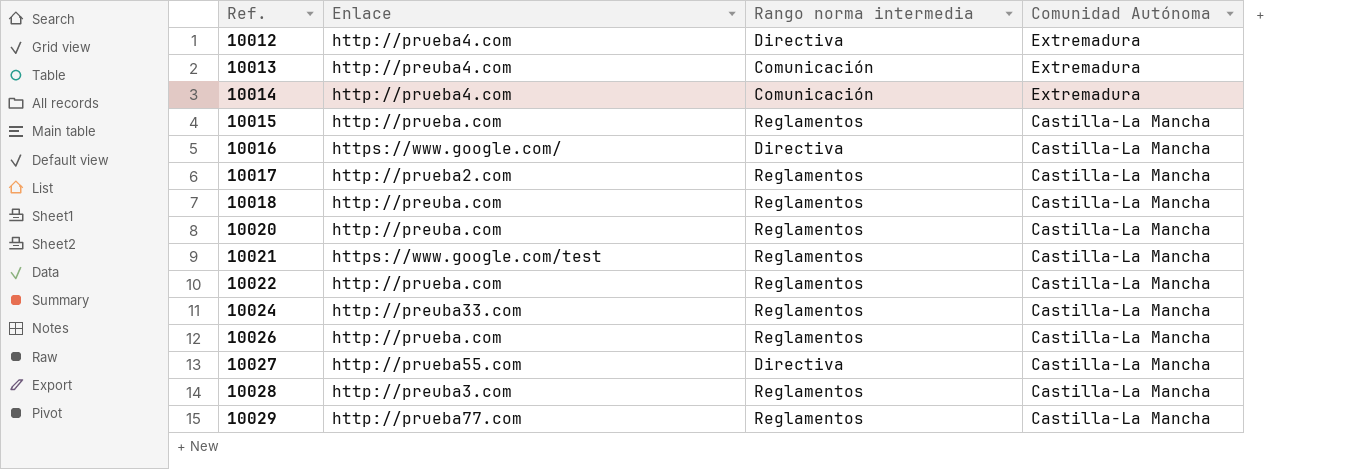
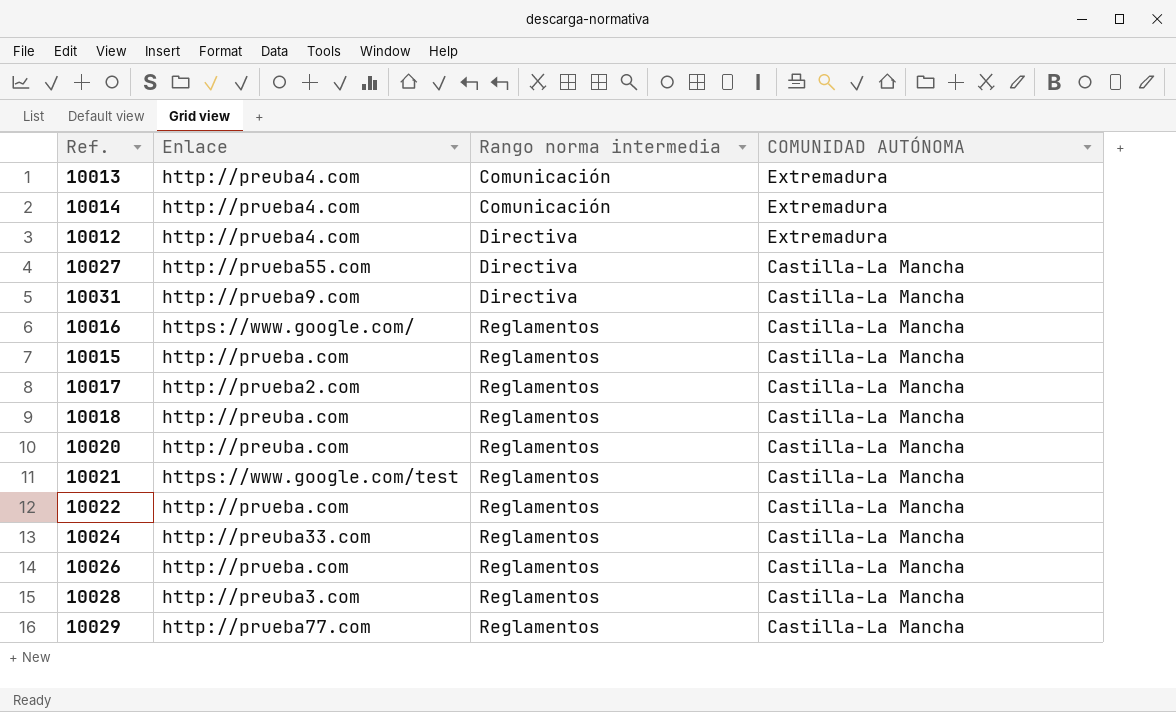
row order: Ref. ascending -> Rango norma intermedia ascending
column name: Comunidad Autónoma -> COMUNIDAD AUTÓNOMA
row 10031: none -> http://prueba9.com | Directiva | Castilla-La Mancha
10016 | Rango norma intermedia: Directiva -> Reglamentos

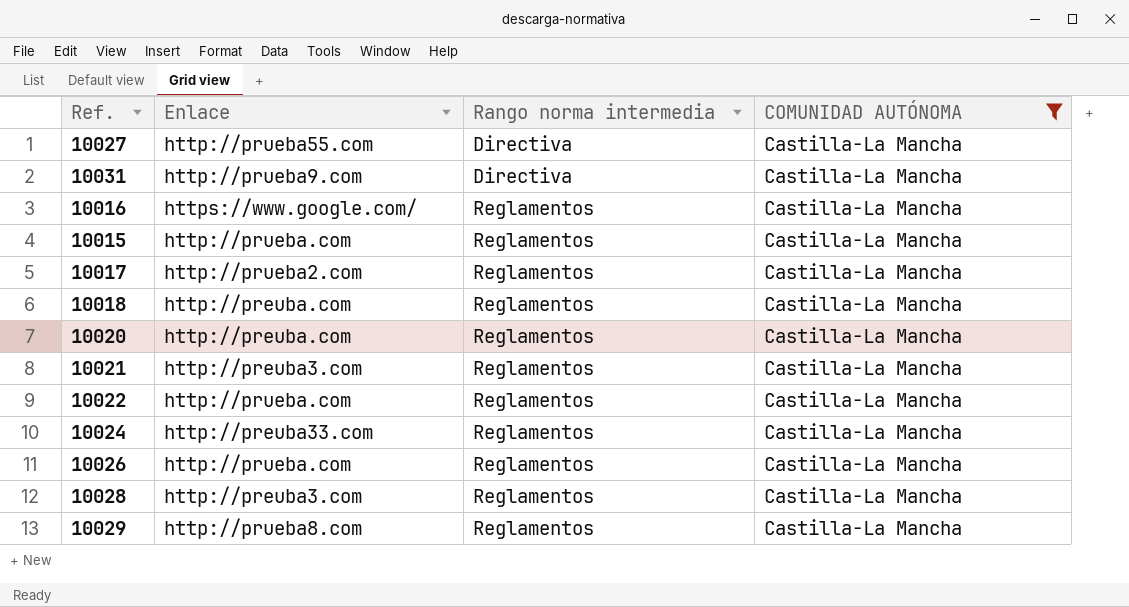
filter: none -> COMUNIDAD AUTÓNOMA = Castilla-La Mancha
10021 | Enlace: https://www.google.com/test -> http://preuba3.com
10029 | Enlace: http://prueba77.com -> http://prueba8.com

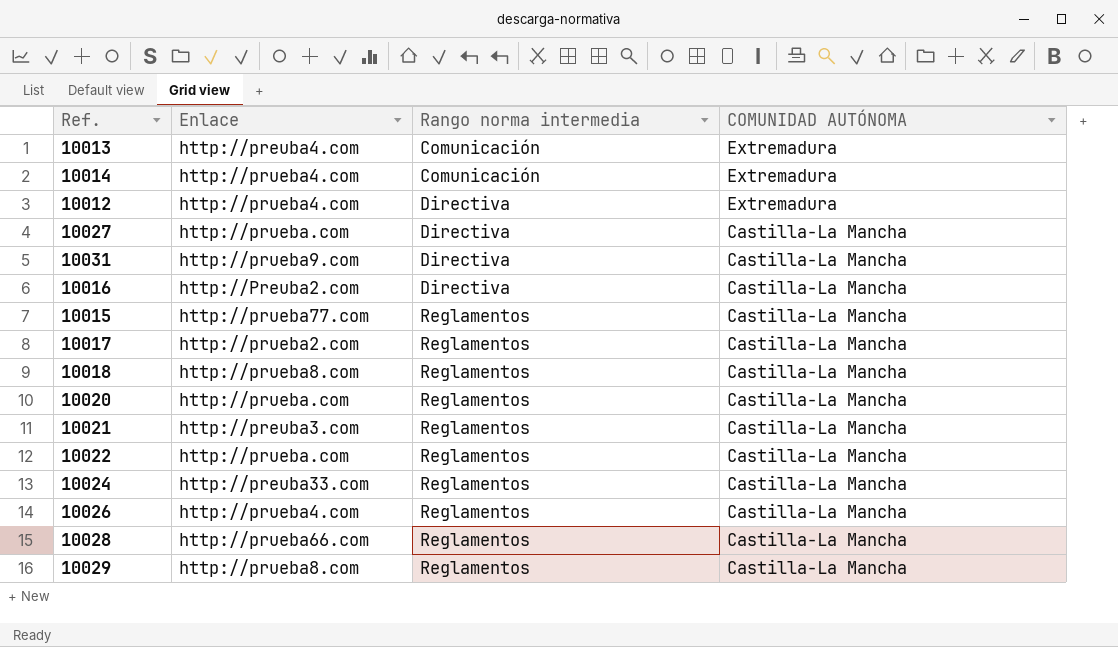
filter: COMUNIDAD AUTÓNOMA = Castilla-La Mancha -> none
10027 | Enlace: http://prueba55.com -> http://prueba.com
10016 | Enlace: https://www.google.com/ -> http://Preuba2.com
10016 | Rango norma intermedia: Reglamentos -> Directiva
10015 | Enlace: http://prueba.com -> http://prueba77.com
10018 | Enlace: http://preuba.com -> http://prueba8.com
10020 | Enlace: http://preuba.com -> http://prueba.com
10026 | Enlace: http://prueba.com -> http://prueba4.com
10028 | Enlace: http://preuba3.com -> http://prueba66.com

